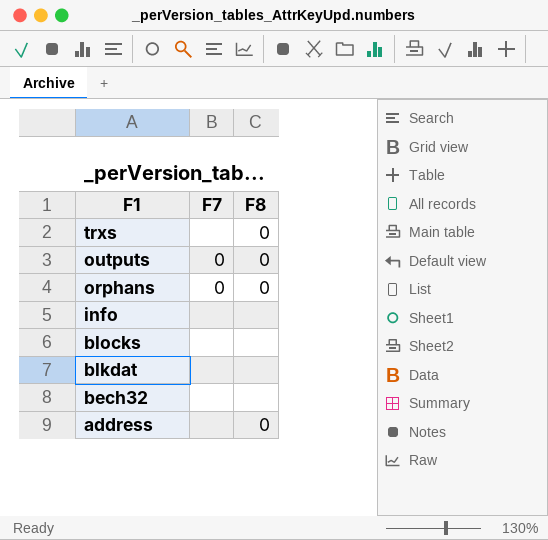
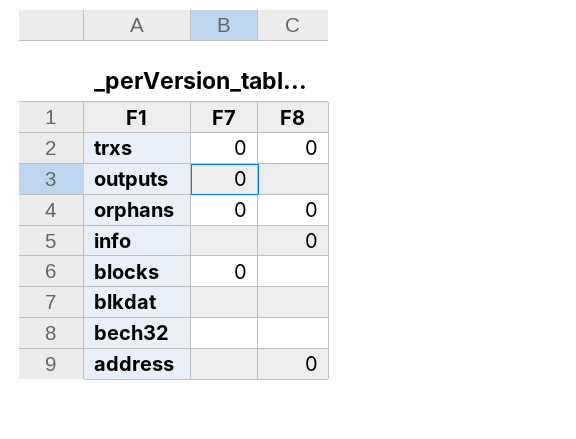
trxs | F7: none -> 0
outputs | F8: 0 -> none
info | F8: none -> 0
blocks | F7: none -> 0

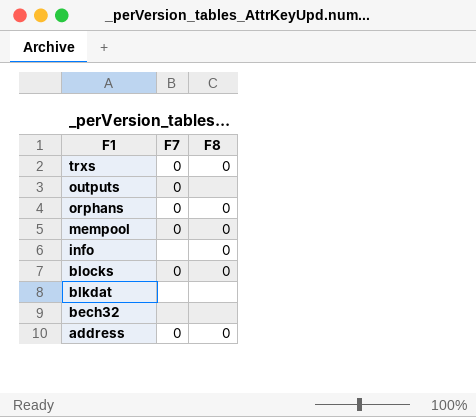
row mempool: none -> 0 | 0
blocks | F8: none -> 0
address | F7: none -> 0

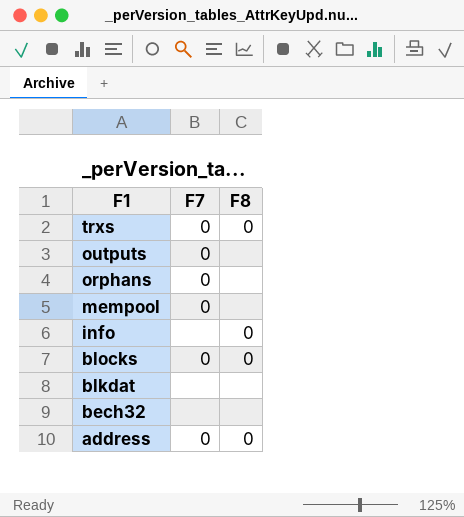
orphans | F8: 0 -> none
mempool | F8: 0 -> none

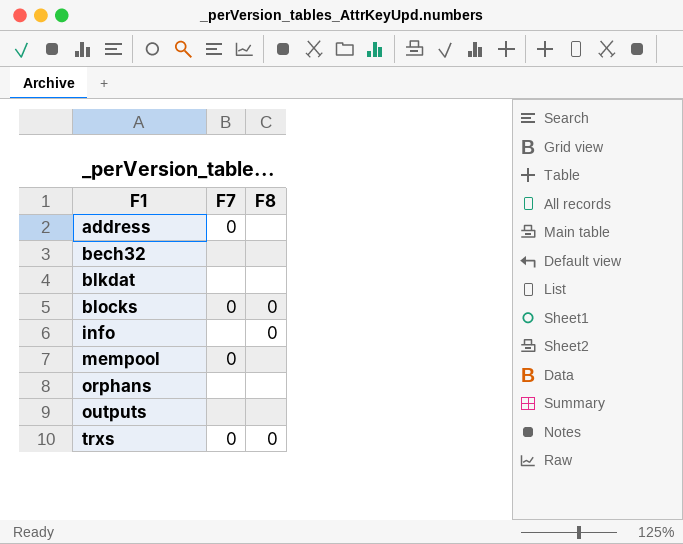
row order: F1 descending -> F1 ascending
address | F8: 0 -> none
orphans | F7: 0 -> none
outputs | F7: 0 -> none

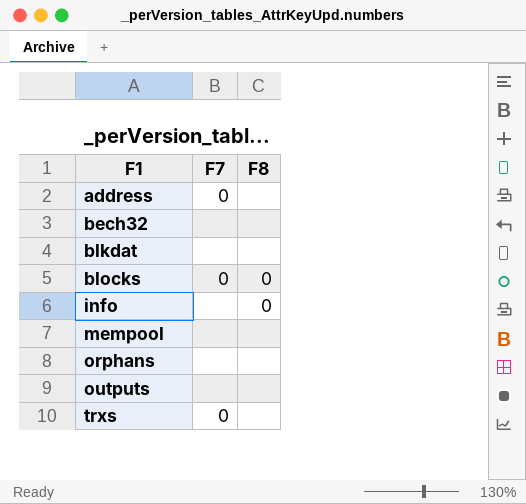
mempool | F7: 0 -> none
trxs | F8: 0 -> none

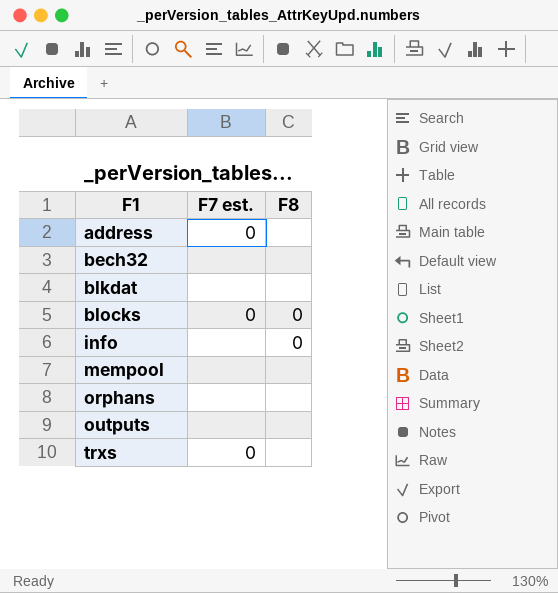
column name: F7 -> F7 est.

